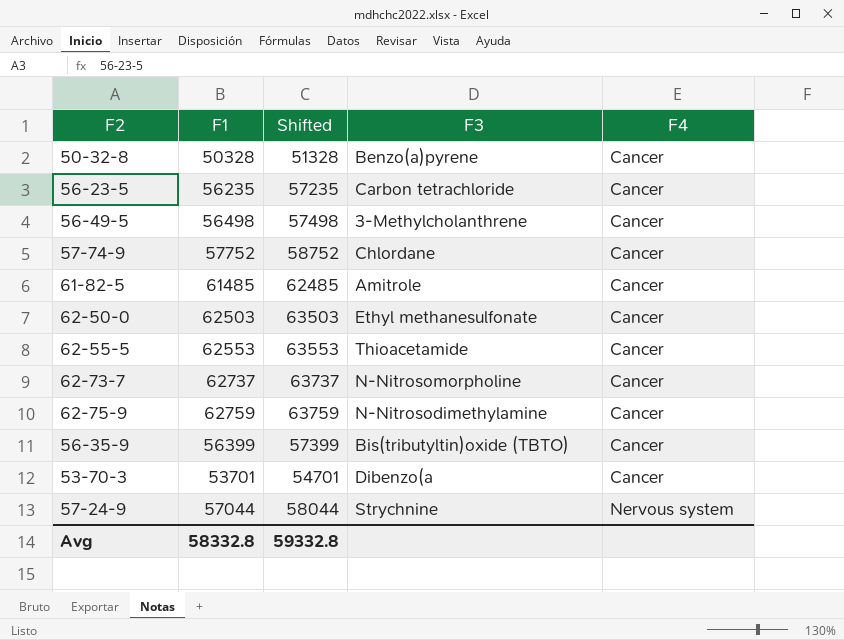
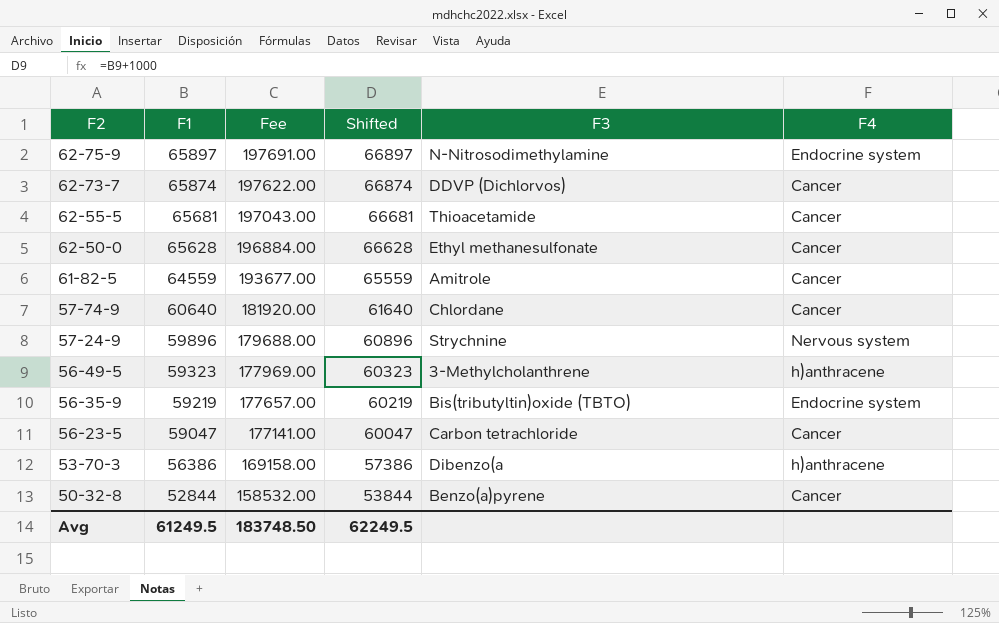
row order: F4 ascending -> F2 descending
column Fee | formula: none -> [F1] * 3
62-75-9 | F1: 62759 -> 65897
62-75-9 | Shifted: 63759 -> 66897
62-75-9 | F4: Cancer -> Endocrine system
62-73-7 | F1: 62737 -> 65874
62-73-7 | Shifted: 63737 -> 66874
62-73-7 | F3: N-Nitrosomorpholine -> DDVP (Dichlorvos)
62-55-5 | F1: 62553 -> 65681
62-55-5 | Shifted: 63553 -> 66681
62-50-0 | F1: 62503 -> 65628
62-50-0 | Shifted: 63503 -> 66628
61-82-5 | F1: 61485 -> 64559
61-82-5 | Shifted: 62485 -> 65559
57-74-9 | F1: 57752 -> 60640
57-74-9 | Shifted: 58752 -> 61640
57-24-9 | F1: 57044 -> 59896
57-24-9 | Shifted: 58044 -> 60896
56-49-5 | F1: 56498 -> 59323
56-49-5 | Shifted: 57498 -> 60323
56-49-5 | F4: Cancer -> h)anthracene
56-35-9 | F1: 56399 -> 59219
56-35-9 | Shifted: 57399 -> 60219
56-35-9 | F4: Cancer -> Endocrine system
56-23-5 | F1: 56235 -> 59047
56-23-5 | Shifted: 57235 -> 60047
53-70-3 | F1: 53701 -> 56386
53-70-3 | Shifted: 54701 -> 57386
53-70-3 | F4: Cancer -> h)anthracene
50-32-8 | F1: 50328 -> 52844
50-32-8 | Shifted: 51328 -> 53844
Avg | F1: 58332.8 -> 61249.5
Avg | Shifted: 59332.8 -> 62249.5

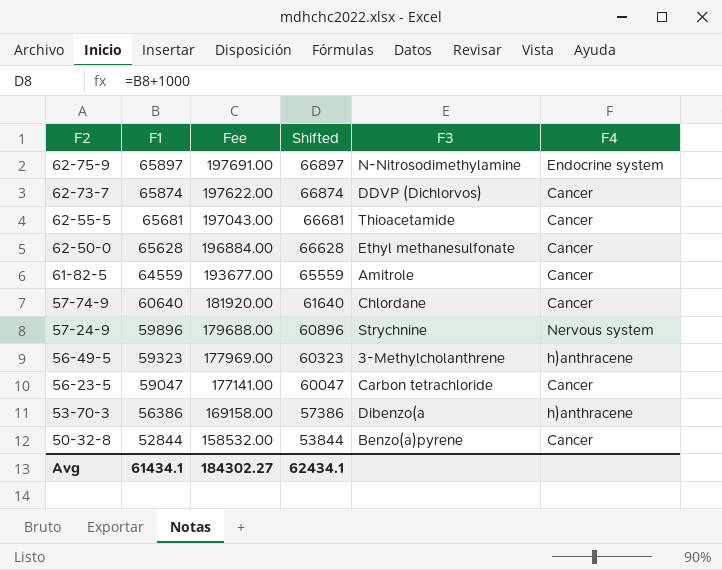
row 56-35-9: 59219 | 177657.00 | 60219 | Bis(tributyltin)oxide (TBTO) | Endocrine system -> none
Avg | F1: 61249.5 -> 61434.1
Avg | Fee: 183748.50 -> 184302.27
Avg | Shifted: 62249.5 -> 62434.1

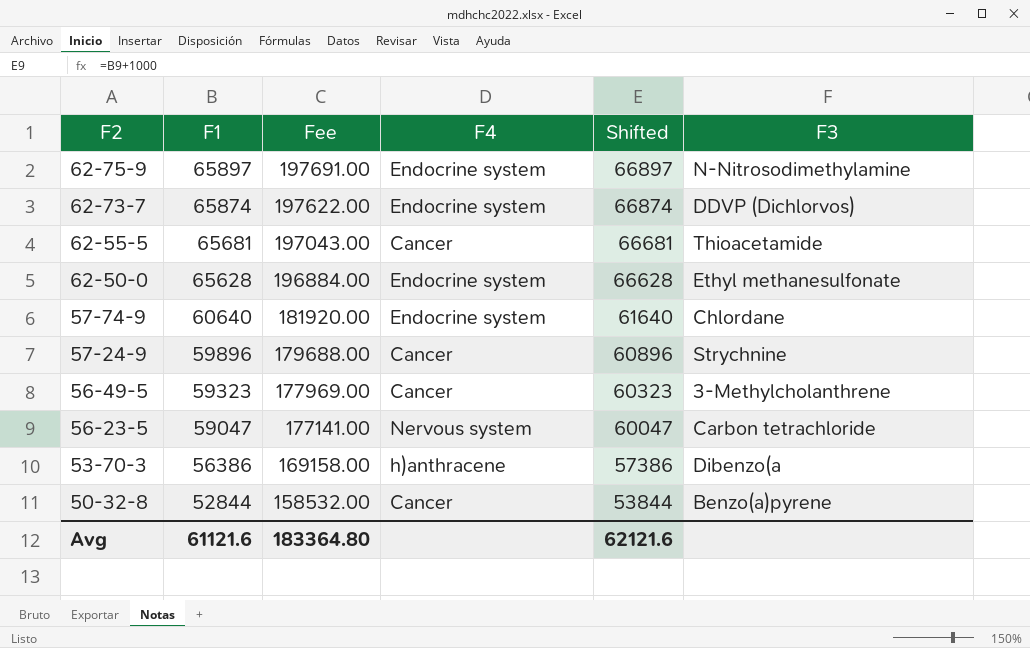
column F4 | position: 6 -> 4
row 61-82-5: 64559 | 193677.00 | 65559 | Amitrole | Cancer -> none
62-73-7 | F4: Cancer -> Endocrine system
62-50-0 | F4: Cancer -> Endocrine system
57-74-9 | F4: Cancer -> Endocrine system
57-24-9 | F4: Nervous system -> Cancer
56-49-5 | F4: h)anthracene -> Cancer
56-23-5 | F4: Cancer -> Nervous system
Avg | F1: 61434.1 -> 61121.6
Avg | Fee: 184302.27 -> 183364.80
Avg | Shifted: 62434.1 -> 62121.6

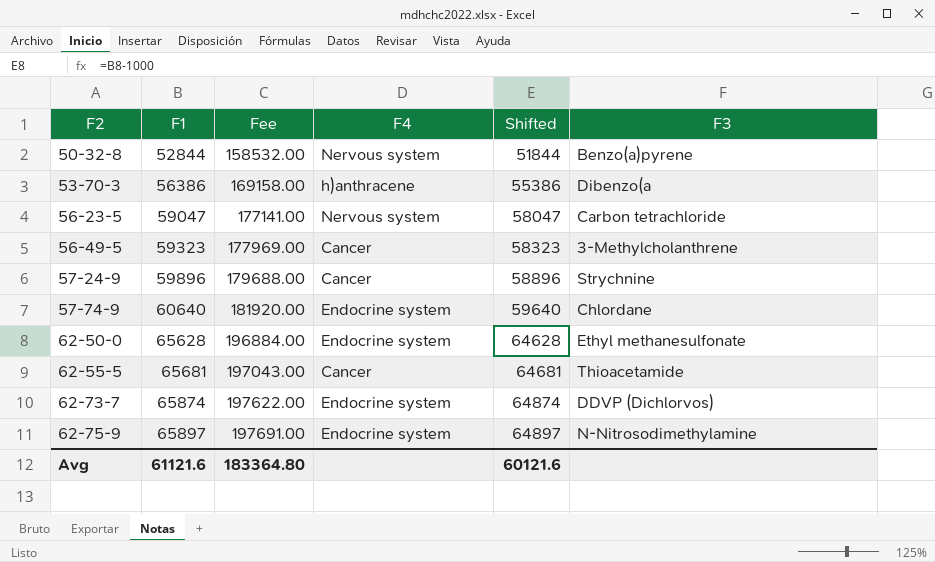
row order: F2 descending -> F2 ascending
column Shifted | formula: [F1] + 1000 -> [F1] - 1000
50-32-8 | F4: Cancer -> Nervous system
Avg | Shifted: 62121.6 -> 60121.6

